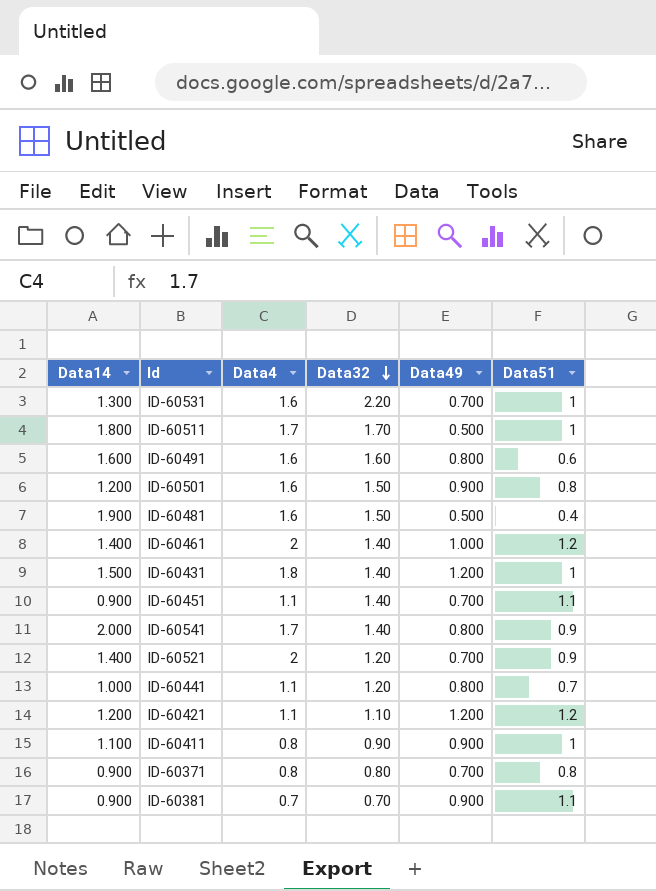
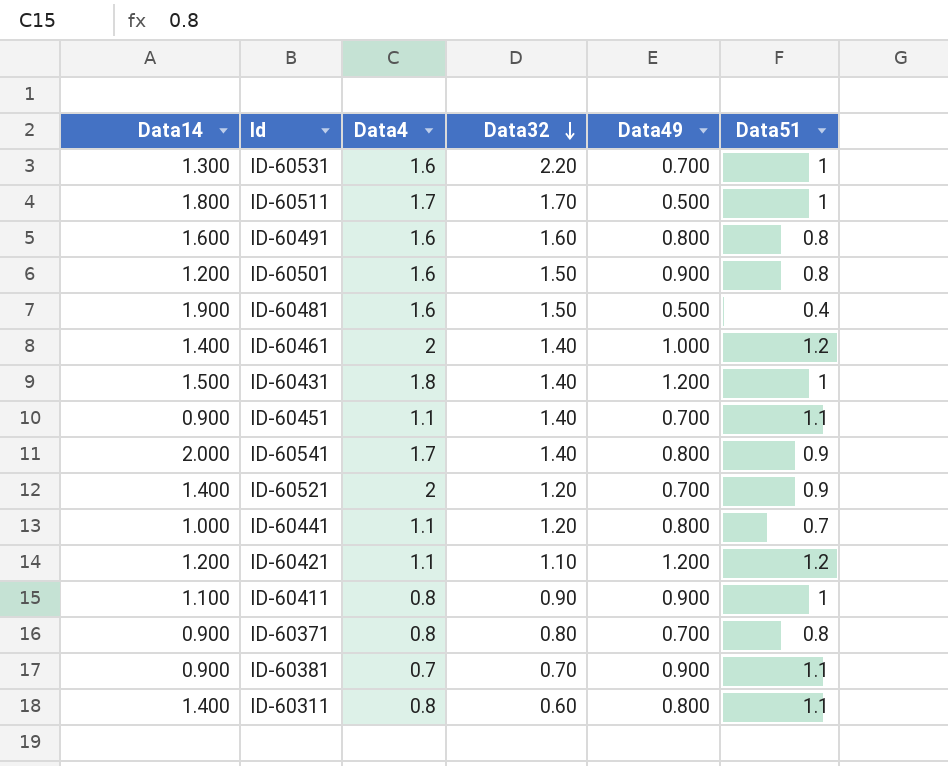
ID-60491 | Data51: 0.6 -> 0.8
row ID-60311: none -> 1.400 | 0.8 | 0.60 | 0.800 | 1.1

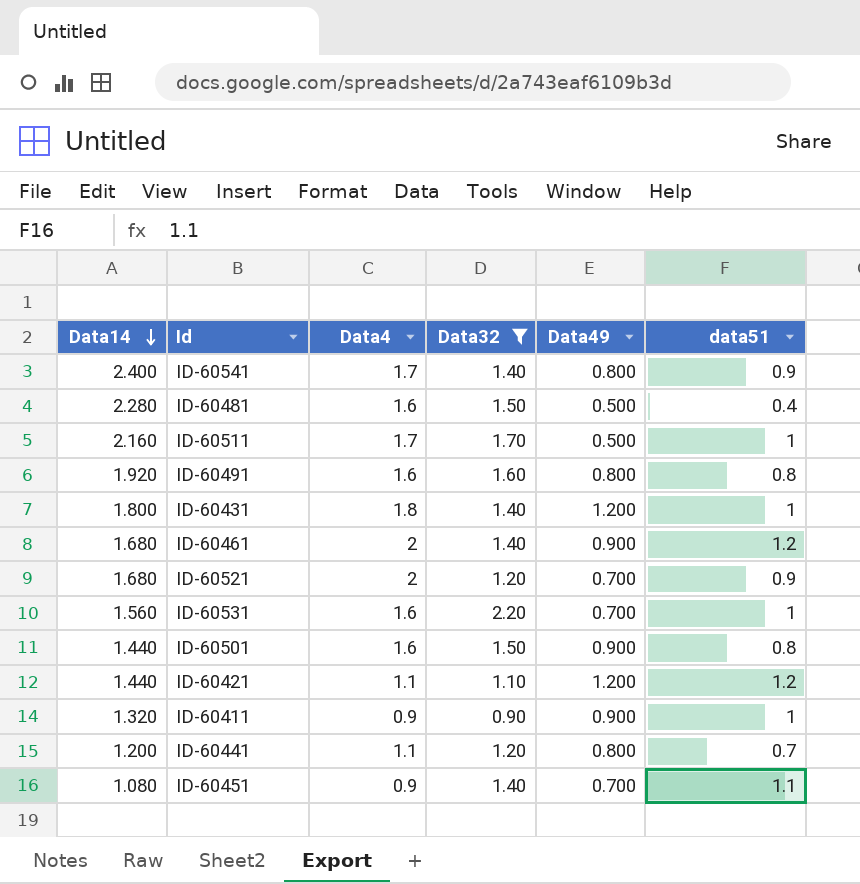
filter: none -> Data32 >= 0.90
row order: Data32 descending -> Data14 descending
column name: Data51 -> data51
ID-60541 | Data14: 2.000 -> 2.400
ID-60481 | Data14: 1.900 -> 2.280
ID-60511 | Data14: 1.800 -> 2.160
ID-60491 | Data14: 1.600 -> 1.920
ID-60431 | Data14: 1.500 -> 1.800
ID-60461 | Data14: 1.400 -> 1.680
ID-60461 | Data49: 1.000 -> 0.900
ID-60521 | Data14: 1.400 -> 1.680
ID-60531 | Data14: 1.300 -> 1.560
ID-60501 | Data14: 1.200 -> 1.440
ID-60421 | Data14: 1.200 -> 1.440
ID-60411 | Data14: 1.100 -> 1.320
ID-60411 | Data4: 0.8 -> 0.9
ID-60441 | Data14: 1.000 -> 1.200
ID-60451 | Data14: 0.900 -> 1.080
ID-60451 | Data4: 1.1 -> 0.9

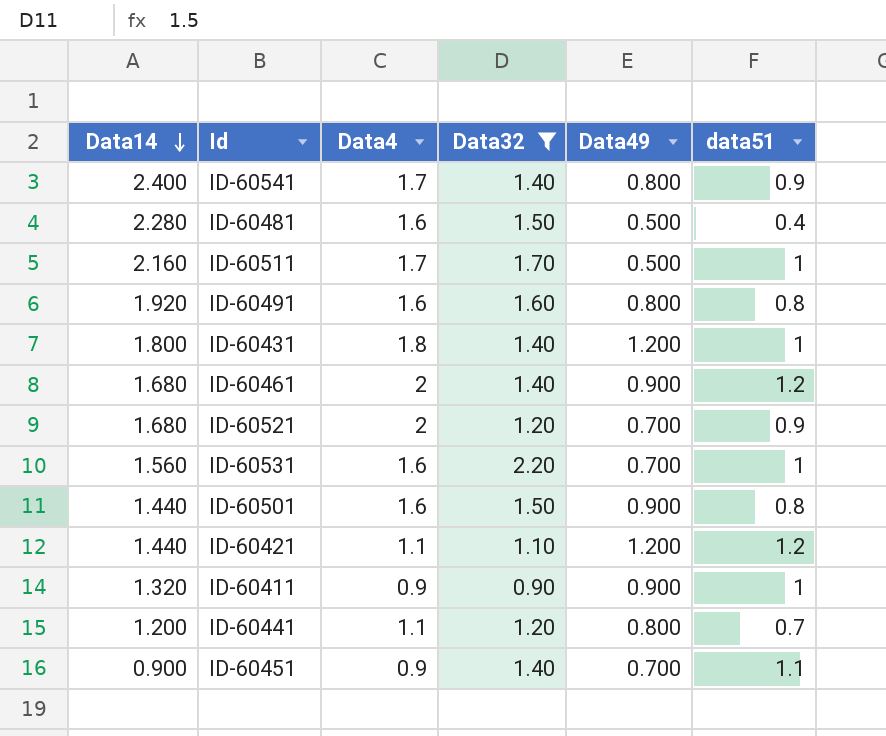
ID-60451 | Data14: 1.080 -> 0.900

